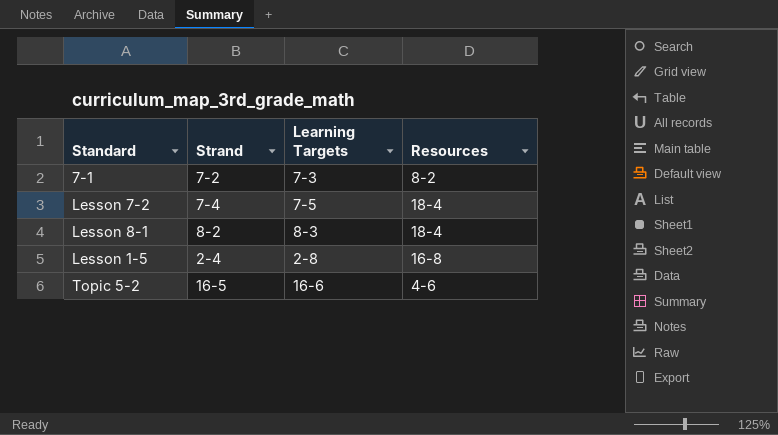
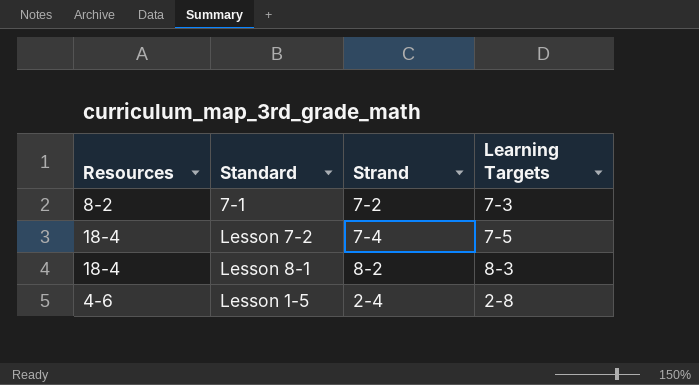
column Resources | position: 4 -> 1
row Topic 5-2: 16-5 | 16-6 | 4-6 -> none
Lesson 1-5 | Resources: 16-8 -> 4-6

